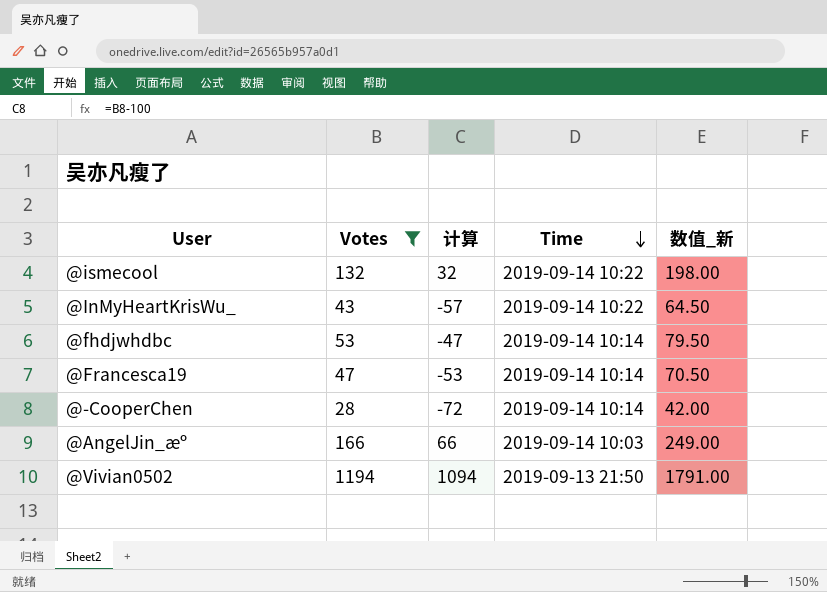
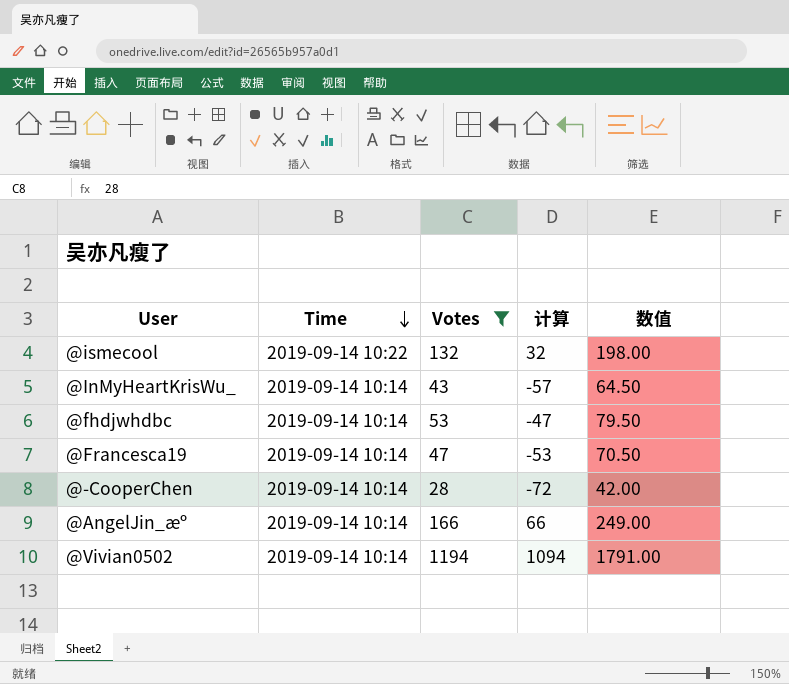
column Time | position: 4 -> 2
column name: 数值_新 -> 数值
@InMyHeartKrisWu_ | Time: 2019-09-14 10:22 -> 2019-09-14 10:14
@AngelJin_æº | Time: 2019-09-14 10:03 -> 2019-09-14 10:14
@Vivian0502 | Time: 2019-09-13 21:50 -> 2019-09-14 10:14

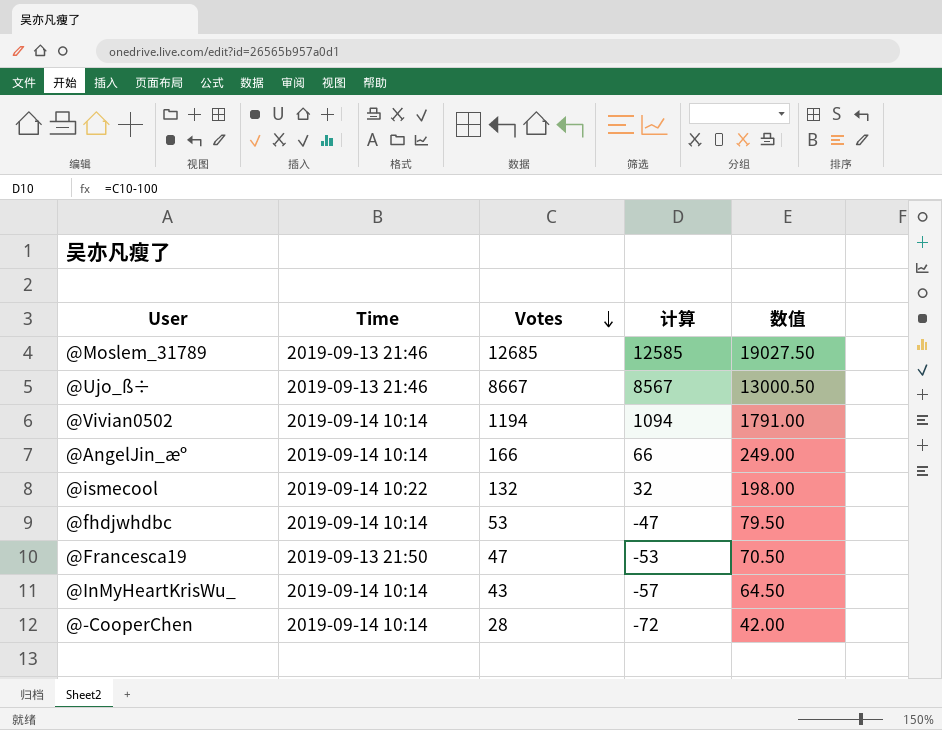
filter: Votes <= 1194 -> none
row order: Time descending -> Votes descending
@Francesca19 | Time: 2019-09-14 10:14 -> 2019-09-13 21:50

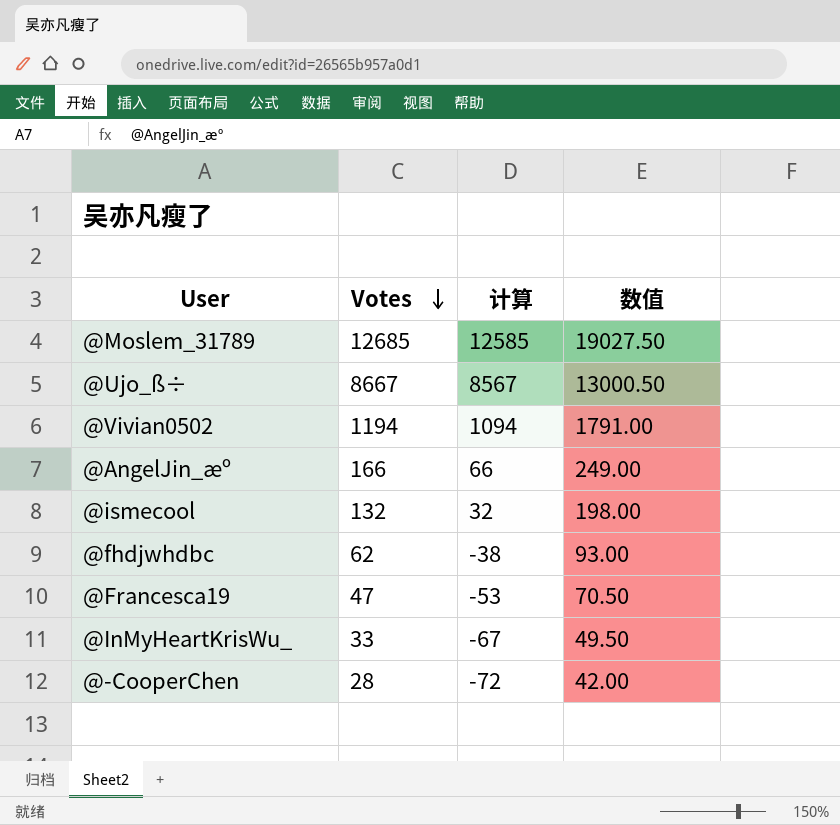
column Time | position: 2 -> none
@fhdjwhdbc | Votes: 53 -> 62
@fhdjwhdbc | 计算: -47 -> -38
@fhdjwhdbc | 数值: 79.50 -> 93.00
@InMyHeartKrisWu_ | Votes: 43 -> 33
@InMyHeartKrisWu_ | 计算: -57 -> -67
@InMyHeartKrisWu_ | 数值: 64.50 -> 49.50

